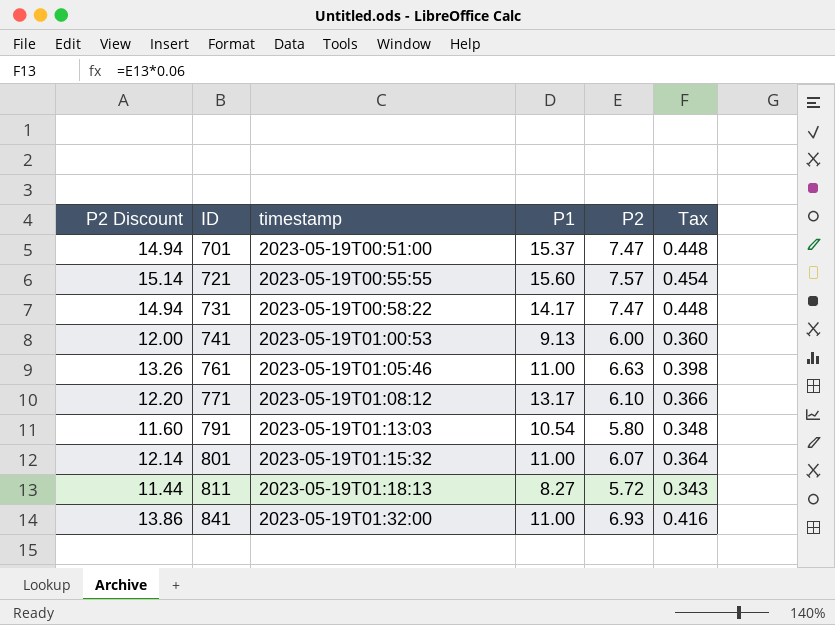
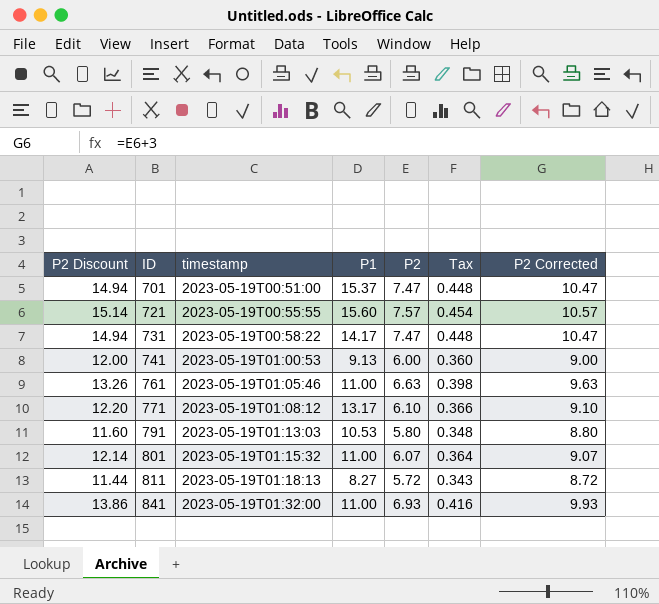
column P2 Corrected | formula: none -> [P2] + 3
791 | P1: 10.54 -> 10.53

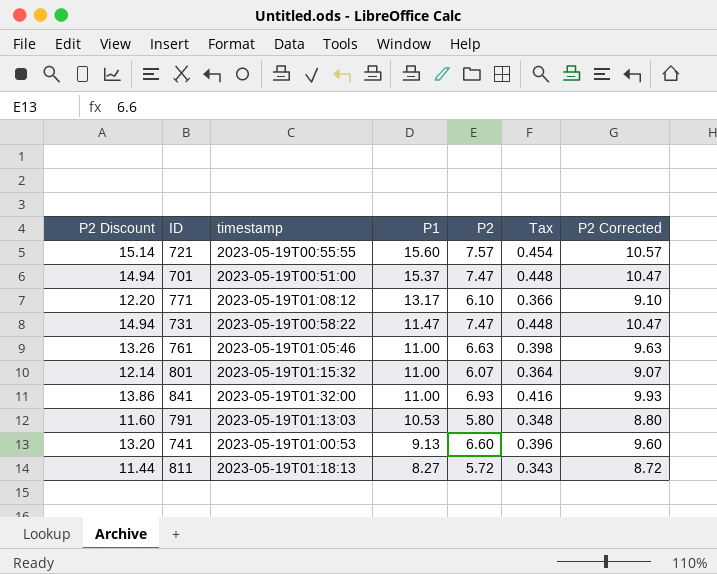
row order: ID ascending -> P1 descending
731 | P1: 14.17 -> 11.47
741 | P2 Discount: 12.00 -> 13.20
741 | P2: 6.00 -> 6.60
741 | Tax: 0.360 -> 0.396
741 | P2 Corrected: 9.00 -> 9.60

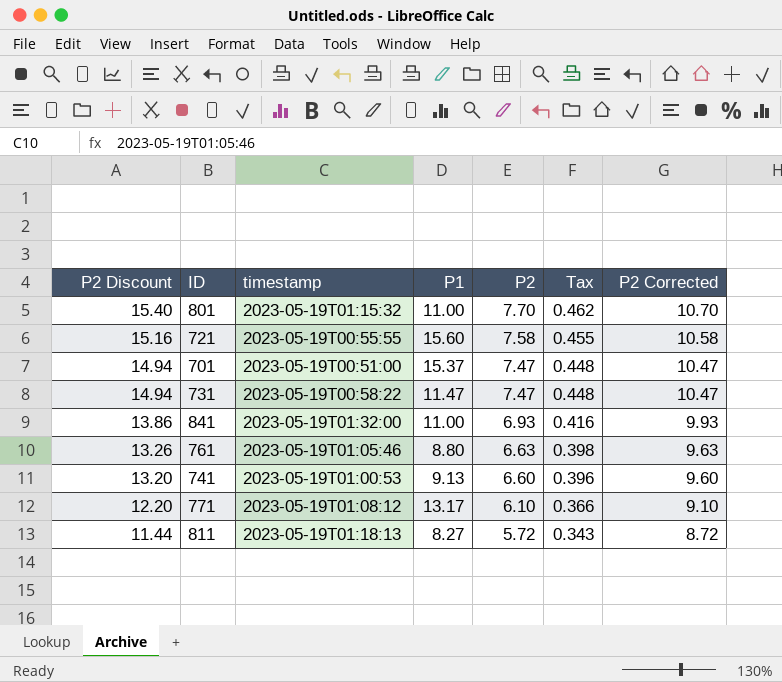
row order: P1 descending -> P2 Discount descending
row 791: 11.60 | 2023-05-19T01:13:03 | 10.53 | 5.80 | 0.348 | 8.80 -> none
801 | P2 Discount: 12.14 -> 15.40
801 | P2: 6.07 -> 7.70
801 | Tax: 0.364 -> 0.462
801 | P2 Corrected: 9.07 -> 10.70
721 | P2 Discount: 15.14 -> 15.16
721 | P2: 7.57 -> 7.58
721 | Tax: 0.454 -> 0.455
721 | P2 Corrected: 10.57 -> 10.58
761 | P1: 11.00 -> 8.80

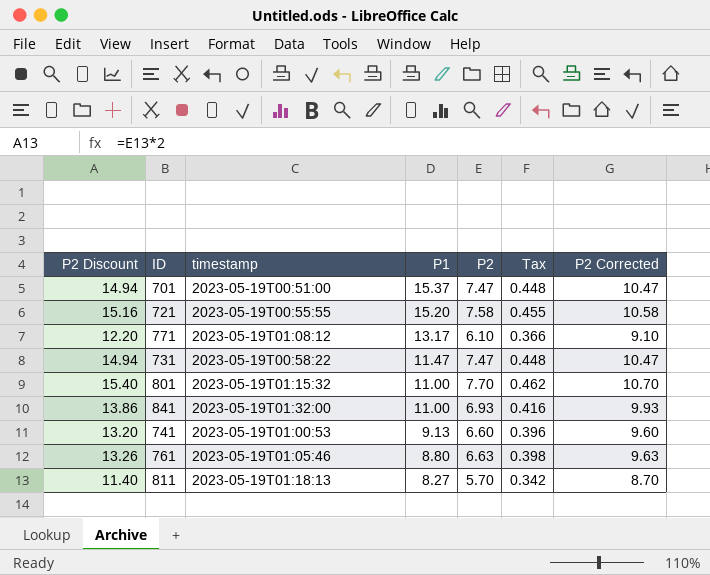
row order: P2 Discount descending -> P1 descending
721 | P1: 15.60 -> 15.20
811 | P2 Discount: 11.44 -> 11.40
811 | P2: 5.72 -> 5.70
811 | Tax: 0.343 -> 0.342
811 | P2 Corrected: 8.72 -> 8.70

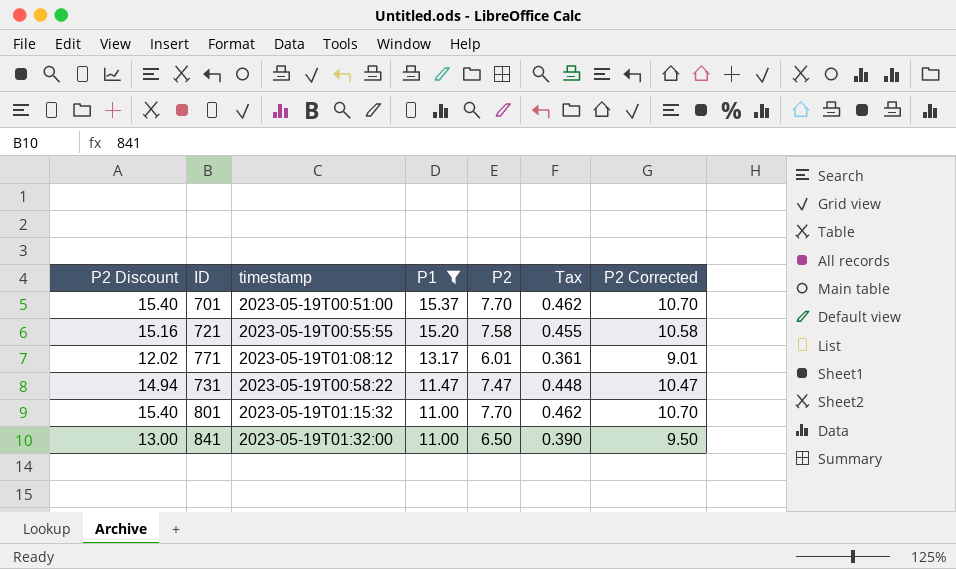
filter: none -> P1 >= 11.00
701 | P2 Discount: 14.94 -> 15.40
701 | P2: 7.47 -> 7.70
701 | Tax: 0.448 -> 0.462
701 | P2 Corrected: 10.47 -> 10.70
771 | P2 Discount: 12.20 -> 12.02
771 | P2: 6.10 -> 6.01
771 | Tax: 0.366 -> 0.361
771 | P2 Corrected: 9.10 -> 9.01
841 | P2 Discount: 13.86 -> 13.00
841 | P2: 6.93 -> 6.50
841 | Tax: 0.416 -> 0.390
841 | P2 Corrected: 9.93 -> 9.50

